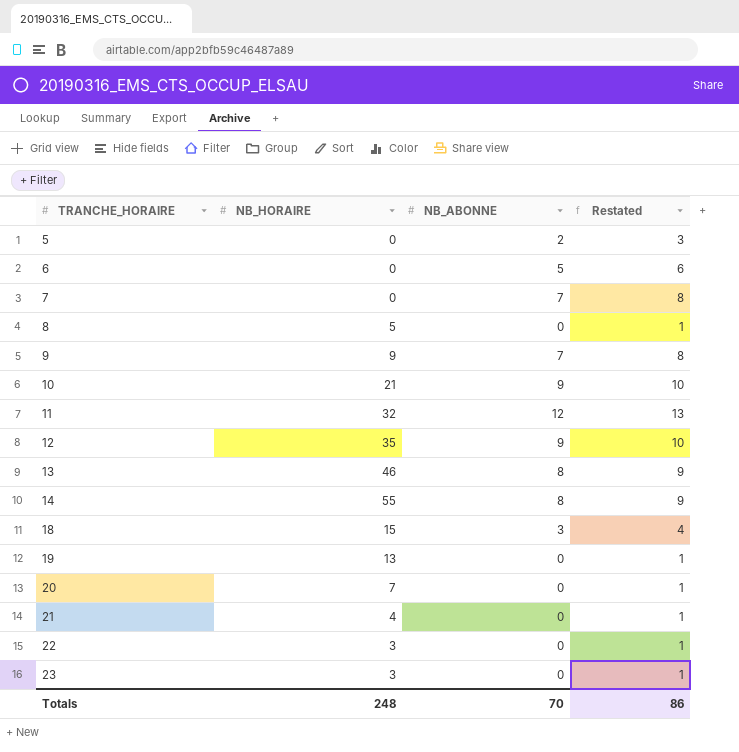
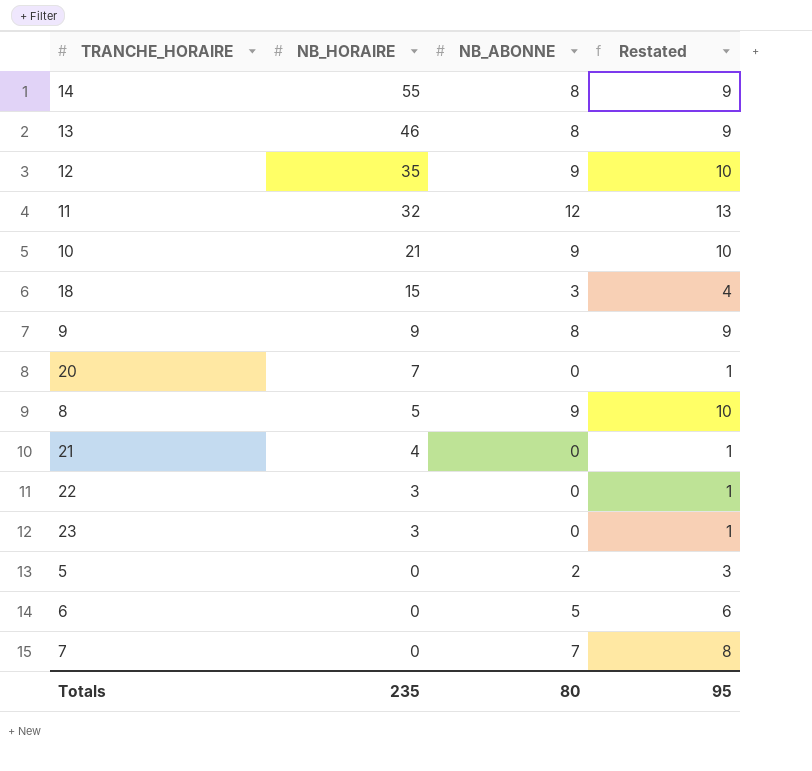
row order: TRANCHE_HORAIRE ascending -> NB_HORAIRE descending
row 19: 13 | 0 | 1 -> none
9 | NB_ABONNE: 7 -> 8
9 | Restated: 8 -> 9
8 | NB_ABONNE: 0 -> 9
8 | Restated: 1 -> 10
Totals | NB_HORAIRE: 248 -> 235
Totals | NB_ABONNE: 70 -> 80
Totals | Restated: 86 -> 95

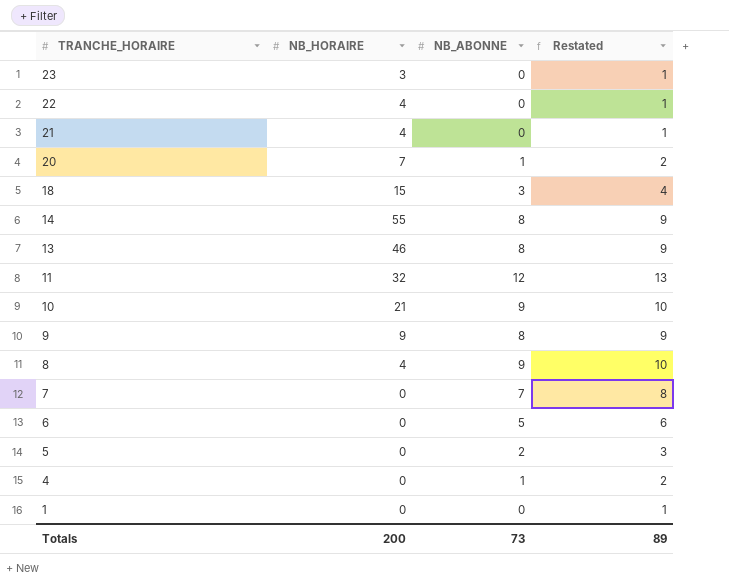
row order: NB_HORAIRE descending -> TRANCHE_HORAIRE descending
row 12: 35 | 9 | 10 -> none
22 | NB_HORAIRE: 3 -> 4
20 | NB_ABONNE: 0 -> 1
20 | Restated: 1 -> 2
8 | NB_HORAIRE: 5 -> 4
row 4: none -> 0 | 1 | 2
row 1: none -> 0 | 0 | 1
Totals | NB_HORAIRE: 235 -> 200
Totals | NB_ABONNE: 80 -> 73
Totals | Restated: 95 -> 89

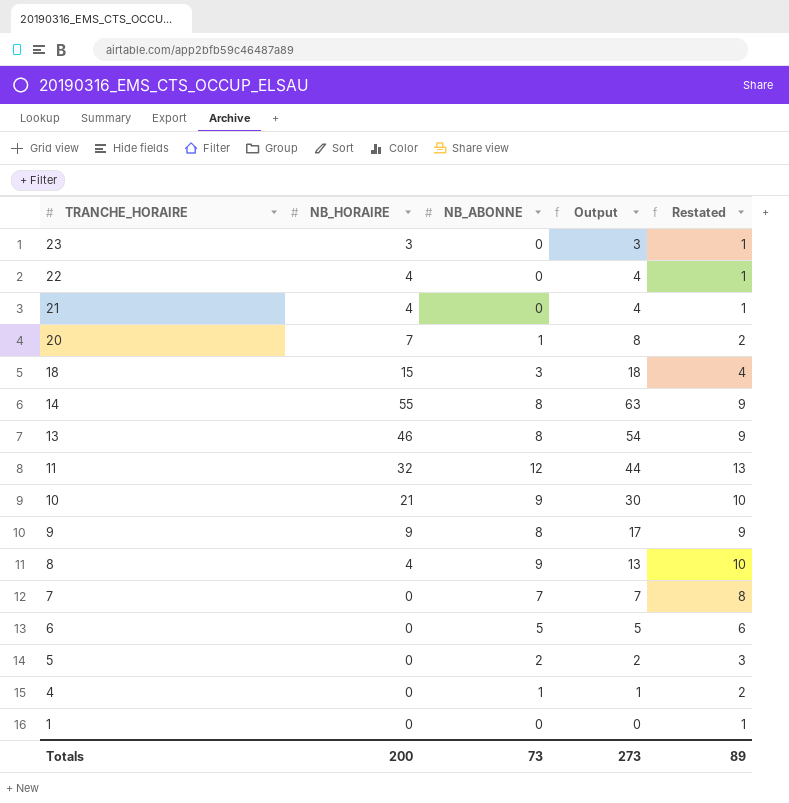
column Output | formula: none -> [NB_HORAIRE] + [NB_ABONNE]

